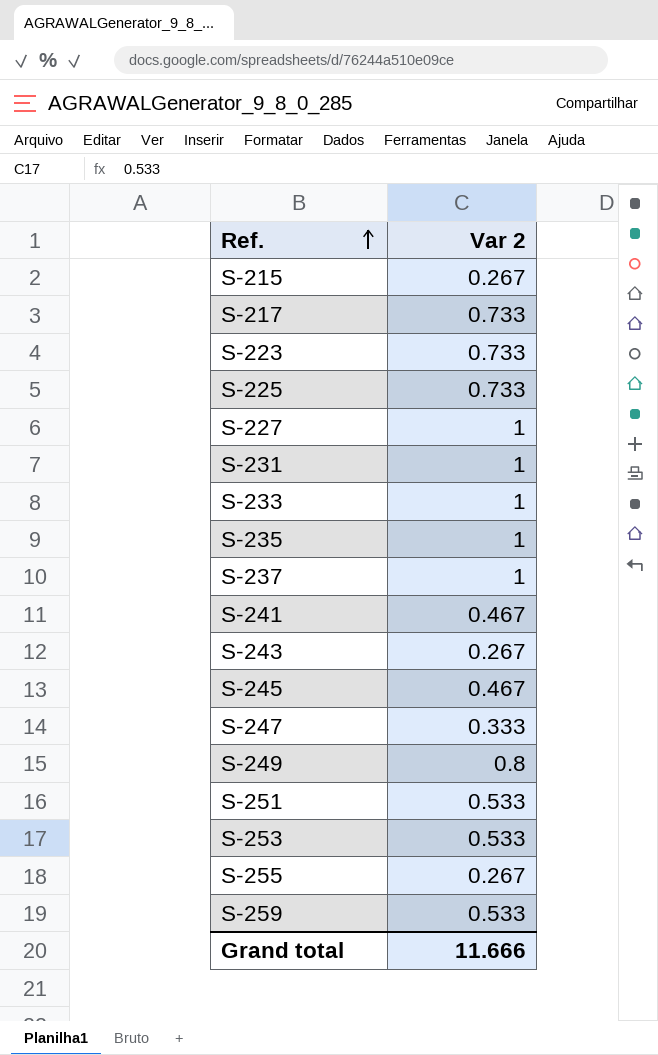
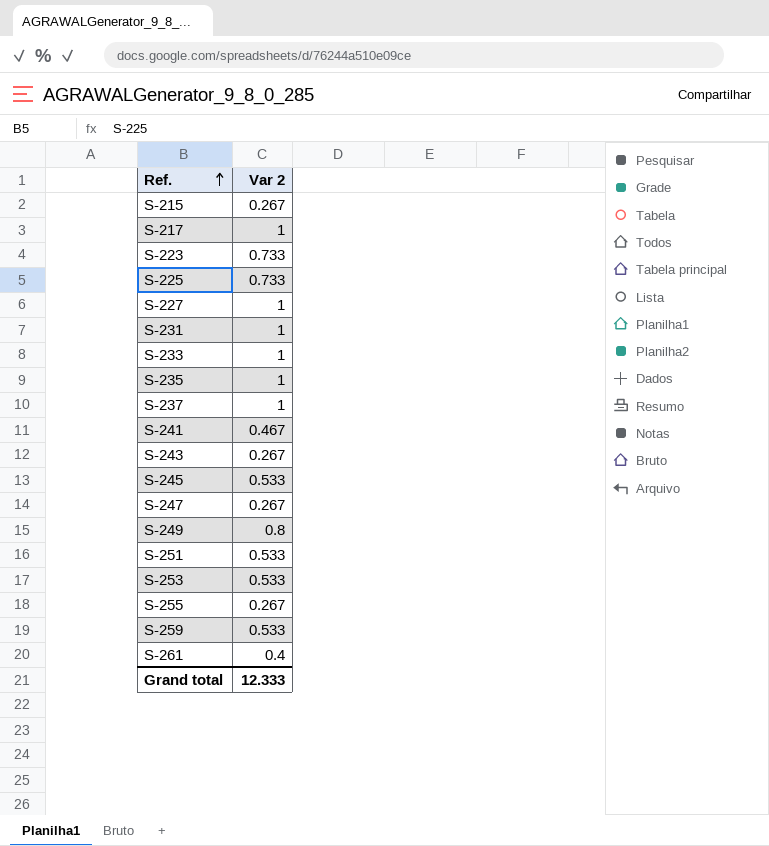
S-217 | Var 2: 0.733 -> 1
S-245 | Var 2: 0.467 -> 0.533
S-247 | Var 2: 0.333 -> 0.267
row S-261: none -> 0.4
Grand total | Var 2: 11.666 -> 12.333

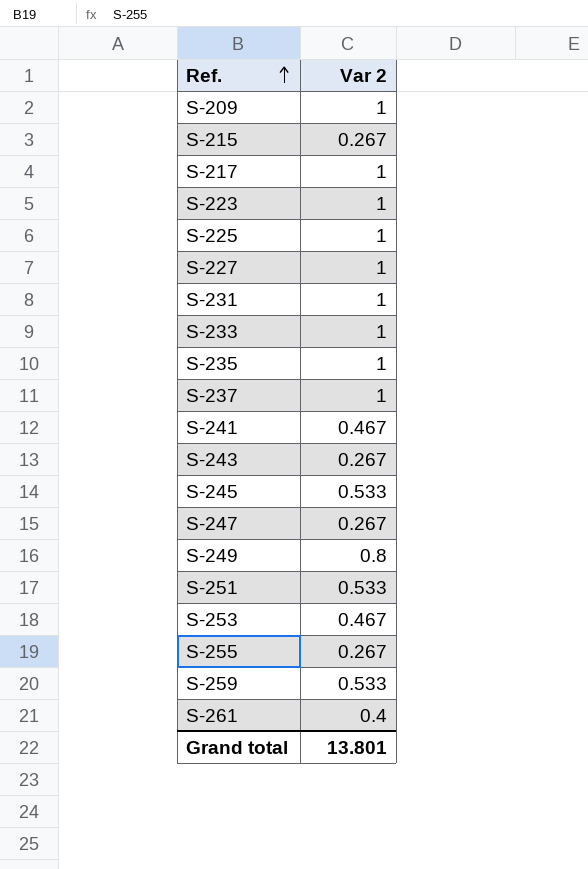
row S-209: none -> 1
S-223 | Var 2: 0.733 -> 1
S-225 | Var 2: 0.733 -> 1
S-253 | Var 2: 0.533 -> 0.467
Grand total | Var 2: 12.333 -> 13.801

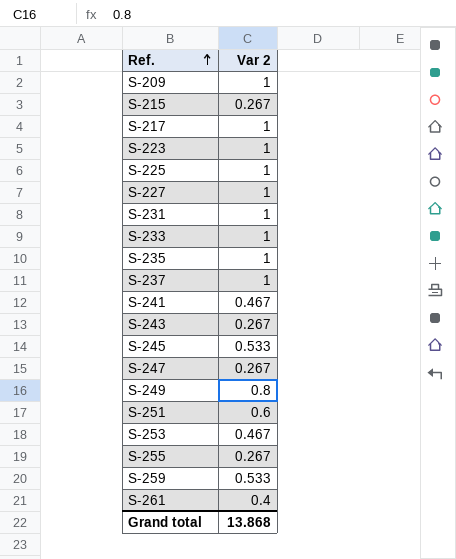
S-251 | Var 2: 0.533 -> 0.6
Grand total | Var 2: 13.801 -> 13.868

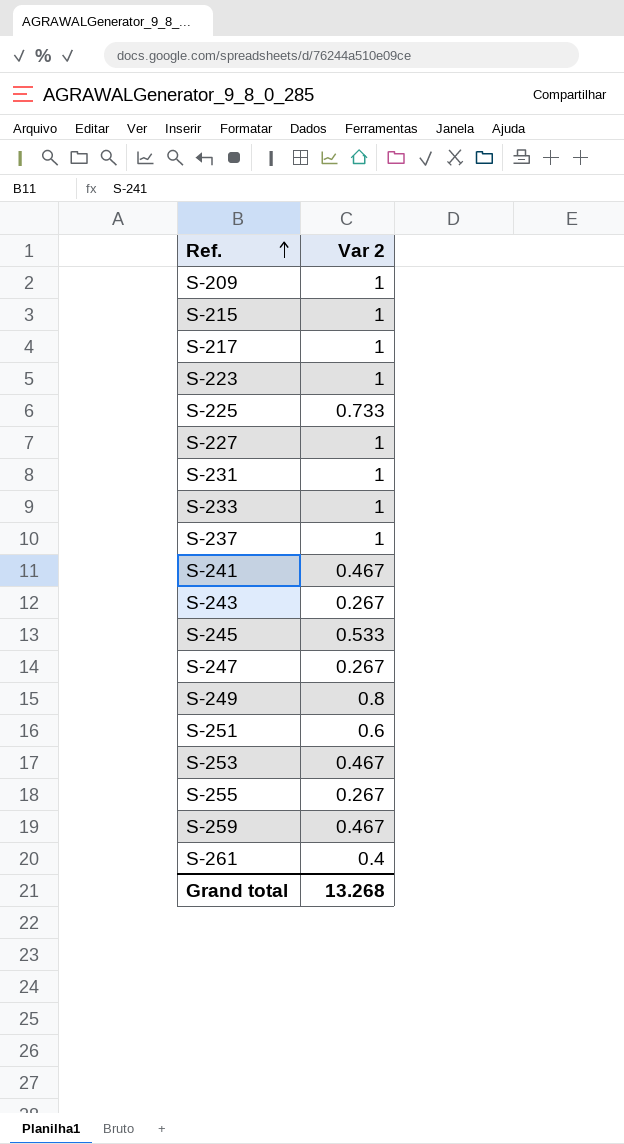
row S-235: 1 -> none
S-215 | Var 2: 0.267 -> 1
S-225 | Var 2: 1 -> 0.733
S-259 | Var 2: 0.533 -> 0.467
Grand total | Var 2: 13.868 -> 13.268

